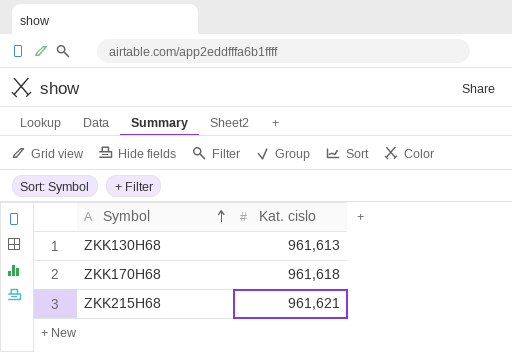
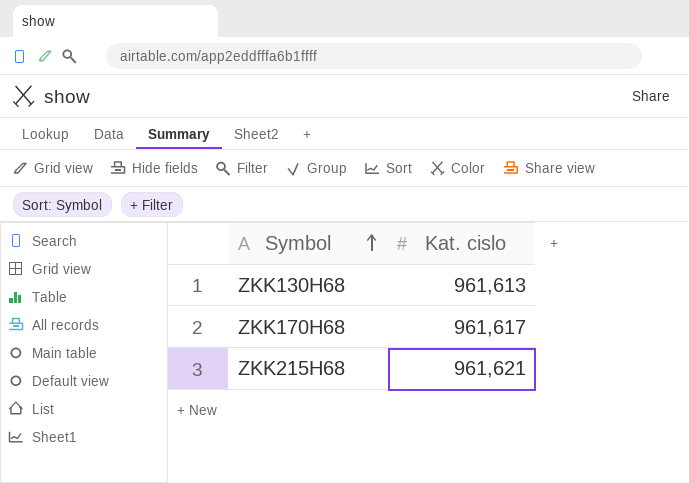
ZKK170H68 | Kat. cislo: 961,618 -> 961,617

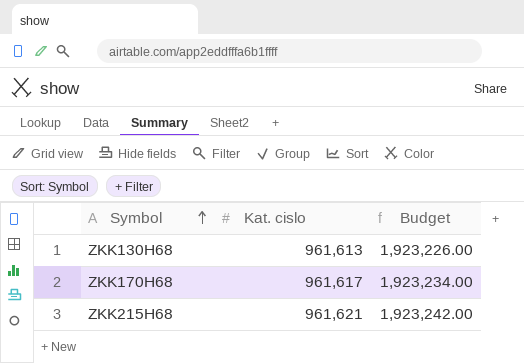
column Budget | formula: none -> [Kat. cislo] * 2

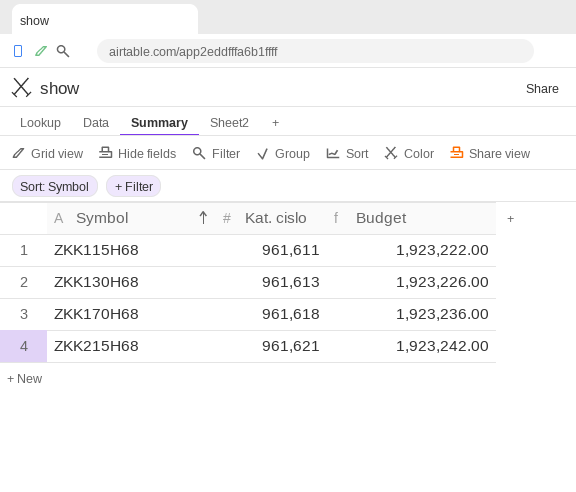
row ZKK115H68: none -> 961,611 | 1,923,222.00
ZKK170H68 | Kat. cislo: 961,617 -> 961,618
ZKK170H68 | Budget: 1,923,234.00 -> 1,923,236.00

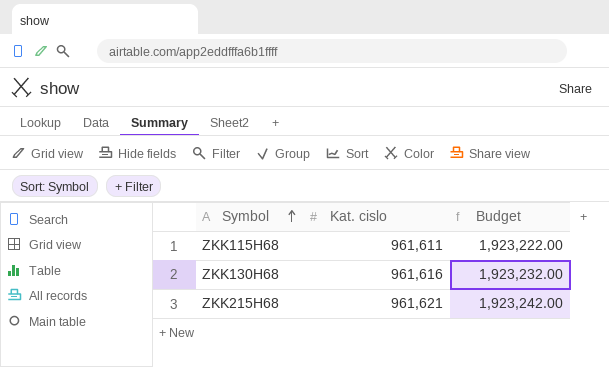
row ZKK170H68: 961,618 | 1,923,236.00 -> none
ZKK130H68 | Kat. cislo: 961,613 -> 961,616
ZKK130H68 | Budget: 1,923,226.00 -> 1,923,232.00

